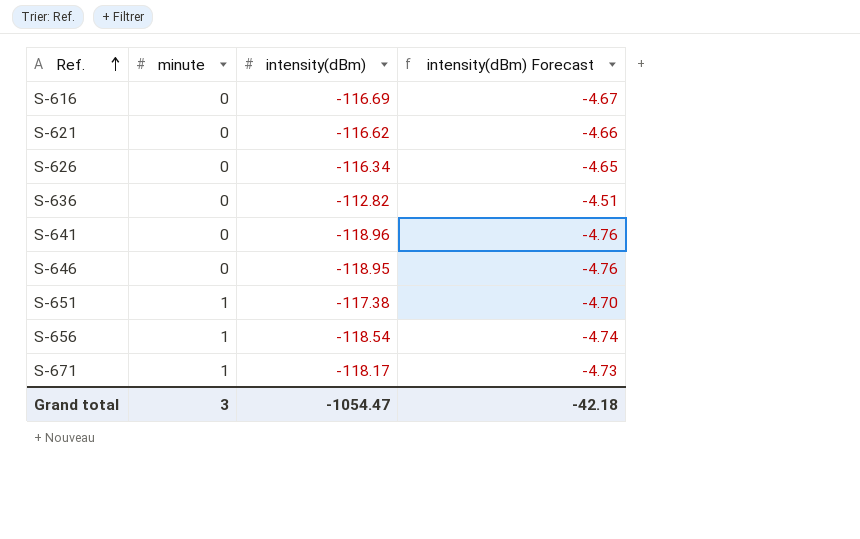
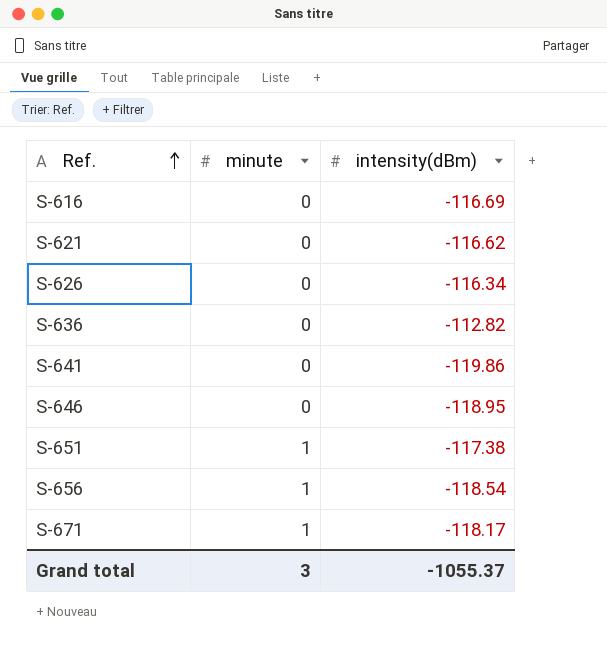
column intensity(dBm) Forecast | formula: [intensity(dBm)] * 0.04 -> none
S-641 | intensity(dBm): -118.96 -> -119.86
Grand total | intensity(dBm): -1054.47 -> -1055.37

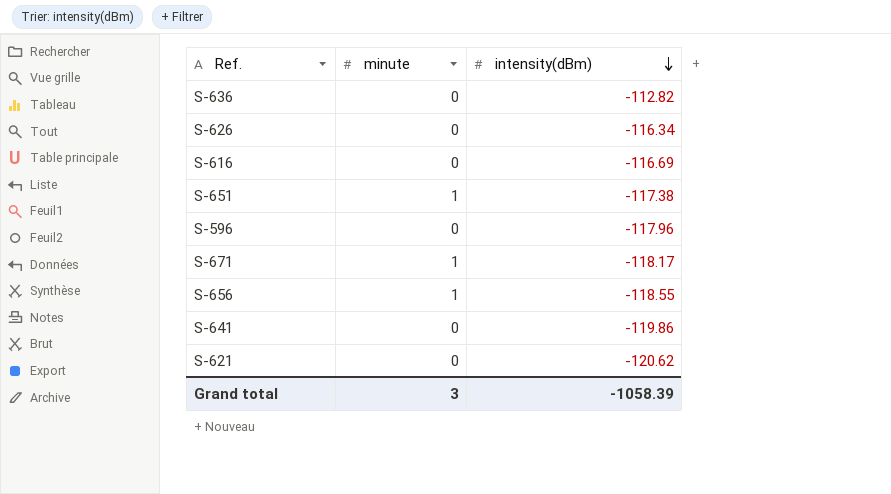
row order: Ref. ascending -> intensity(dBm) descending
row S-646: 0 | -118.95 -> none
row S-596: none -> 0 | -117.96
S-656 | intensity(dBm): -118.54 -> -118.55
S-621 | intensity(dBm): -116.62 -> -120.62
Grand total | intensity(dBm): -1055.37 -> -1058.39

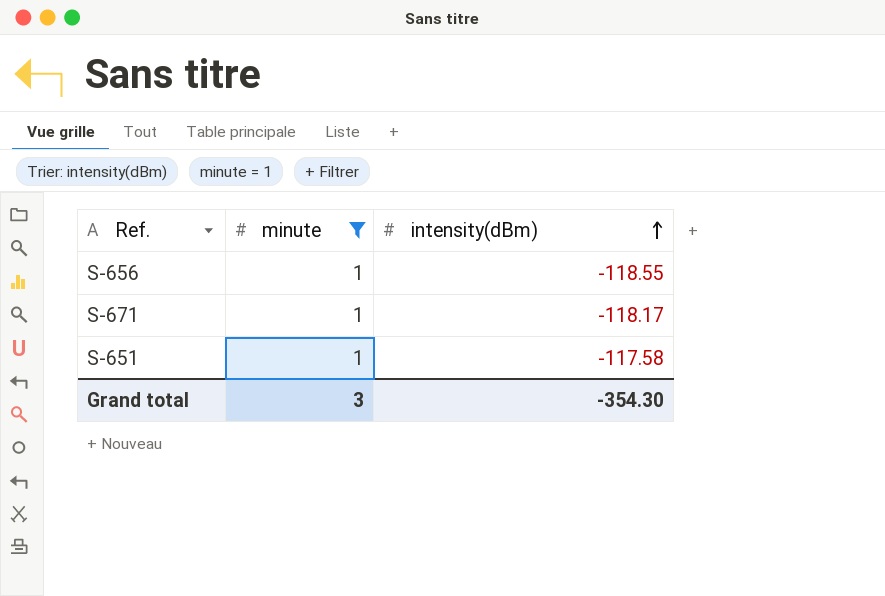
filter: none -> minute = 1
row order: intensity(dBm) descending -> intensity(dBm) ascending
S-651 | intensity(dBm): -117.38 -> -117.58
Grand total | intensity(dBm): -1058.39 -> -354.30

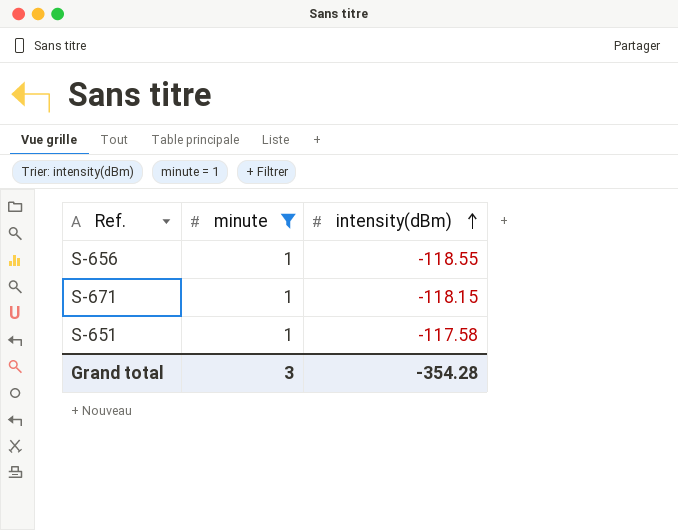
S-671 | intensity(dBm): -118.17 -> -118.15
Grand total | intensity(dBm): -354.30 -> -354.28

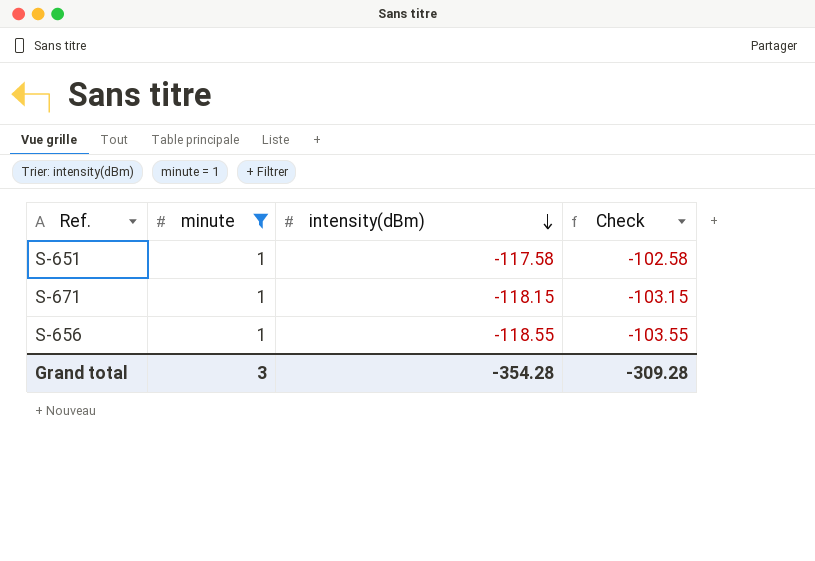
row order: intensity(dBm) ascending -> intensity(dBm) descending
column Check | formula: none -> [intensity(dBm)] + 15

